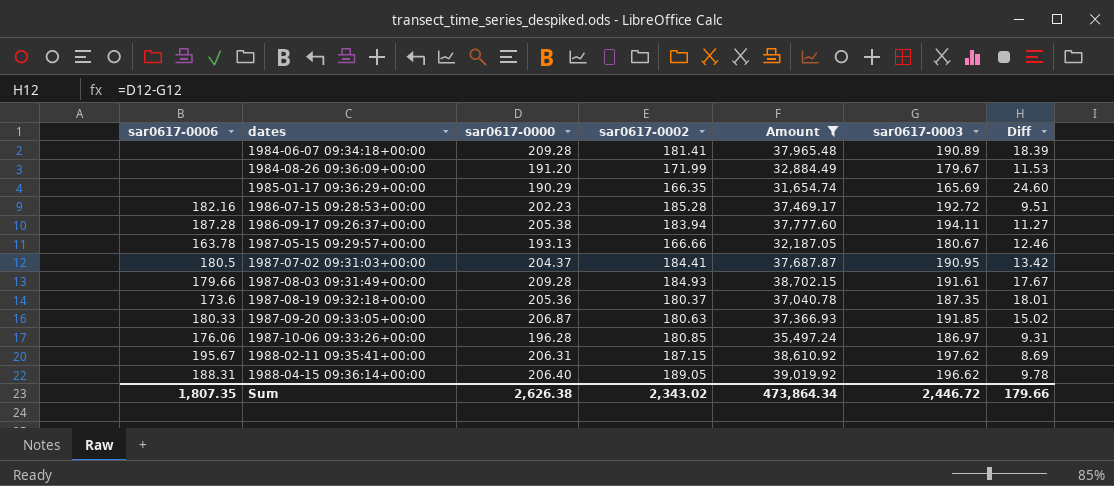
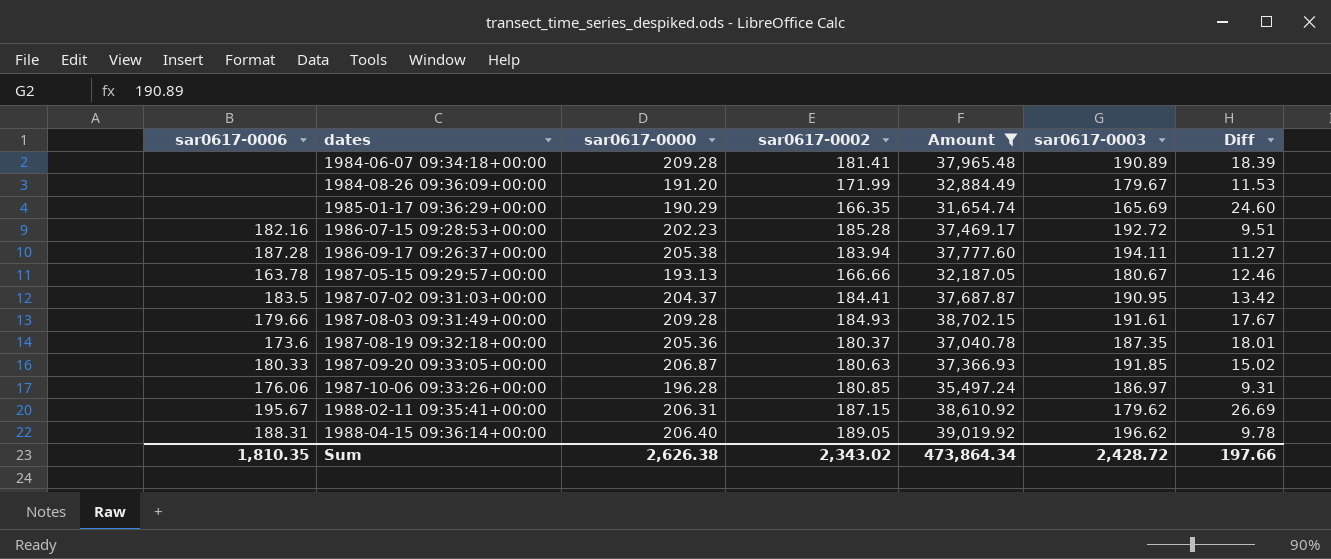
1987-07-02 09:31:03+00:00 | sar0617-0006: 180.5 -> 183.5
1988-02-11 09:35:41+00:00 | sar0617-0003: 197.62 -> 179.62
1988-02-11 09:35:41+00:00 | Diff: 8.69 -> 26.69
Sum | sar0617-0006: 1,807.35 -> 1,810.35
Sum | sar0617-0003: 2,446.72 -> 2,428.72
Sum | Diff: 179.66 -> 197.66

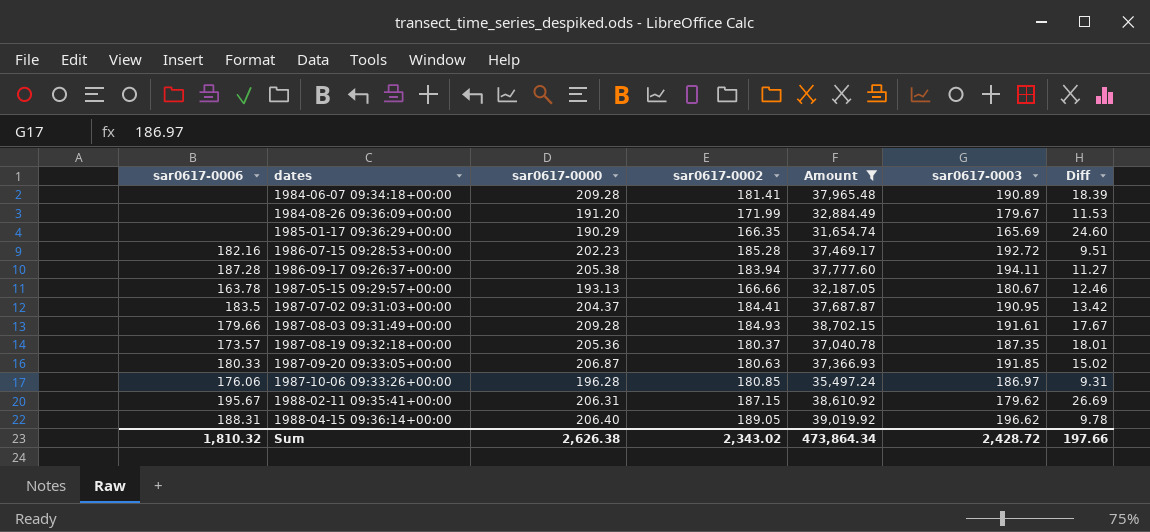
1987-08-19 09:32:18+00:00 | sar0617-0006: 173.6 -> 173.57
Sum | sar0617-0006: 1,810.35 -> 1,810.32

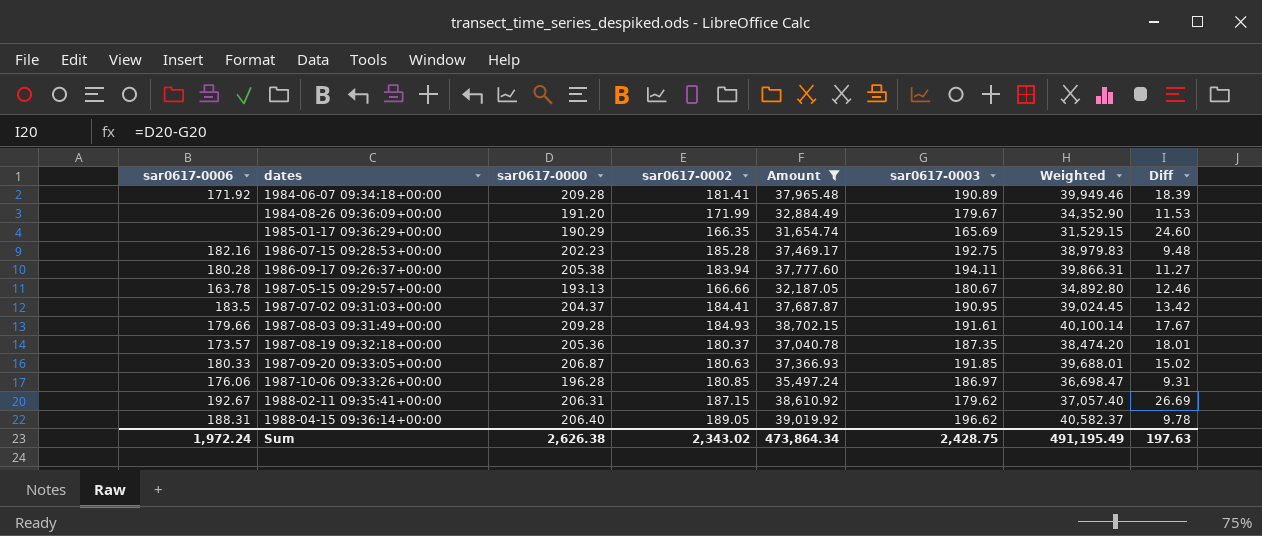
column Weighted | formula: none -> [sar0617-0000] * [sar0617-0003]
1984-06-07 09:34:18+00:00 | sar0617-0006: none -> 171.92
1986-07-15 09:28:53+00:00 | sar0617-0003: 192.72 -> 192.75
1986-07-15 09:28:53+00:00 | Diff: 9.51 -> 9.48
1986-09-17 09:26:37+00:00 | sar0617-0006: 187.28 -> 180.28
1988-02-11 09:35:41+00:00 | sar0617-0006: 195.67 -> 192.67
Sum | sar0617-0006: 1,810.32 -> 1,972.24
Sum | sar0617-0003: 2,428.72 -> 2,428.75
Sum | Diff: 197.66 -> 197.63

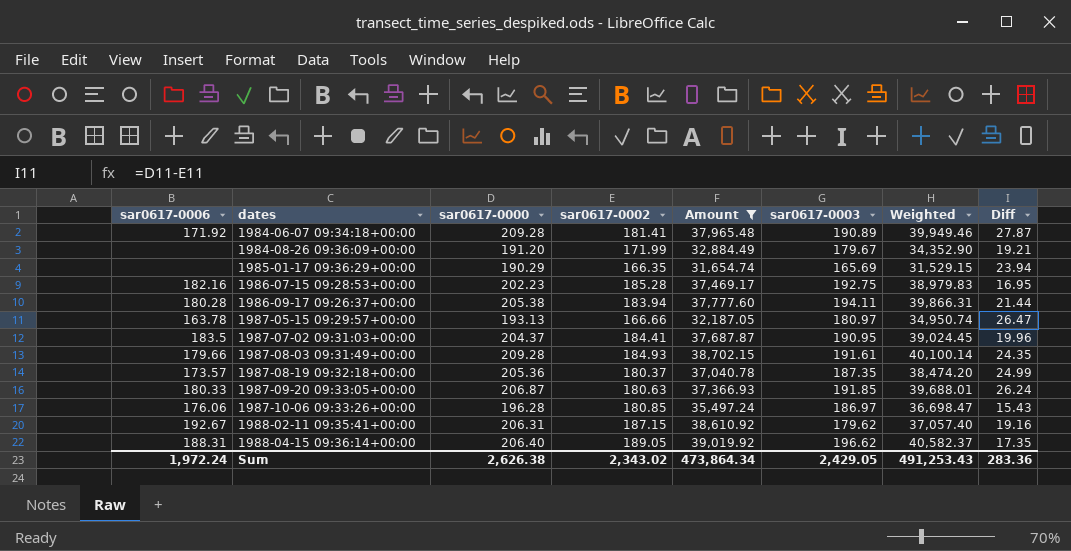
column Diff | formula: [sar0617-0000] - [sar0617-0003] -> [sar0617-0000] - [sar0617-0002]
1987-05-15 09:29:57+00:00 | sar0617-0003: 180.67 -> 180.97
1987-05-15 09:29:57+00:00 | Weighted: 34,892.80 -> 34,950.74
Sum | sar0617-0003: 2,428.75 -> 2,429.05
Sum | Weighted: 491,195.49 -> 491,253.43
Sum | Diff: 197.63 -> 283.36

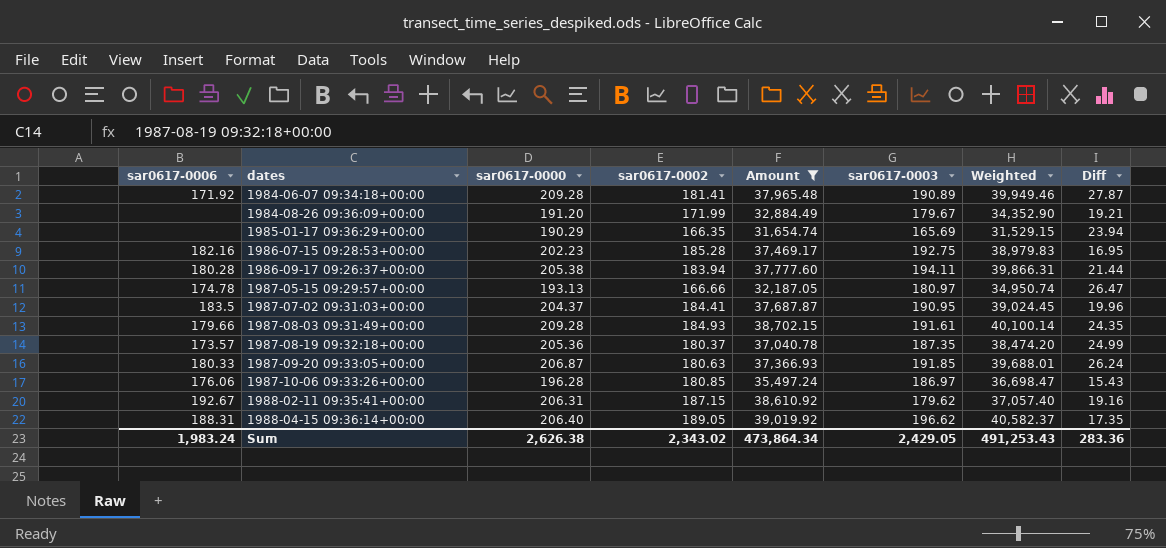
1987-05-15 09:29:57+00:00 | sar0617-0006: 163.78 -> 174.78
Sum | sar0617-0006: 1,972.24 -> 1,983.24

